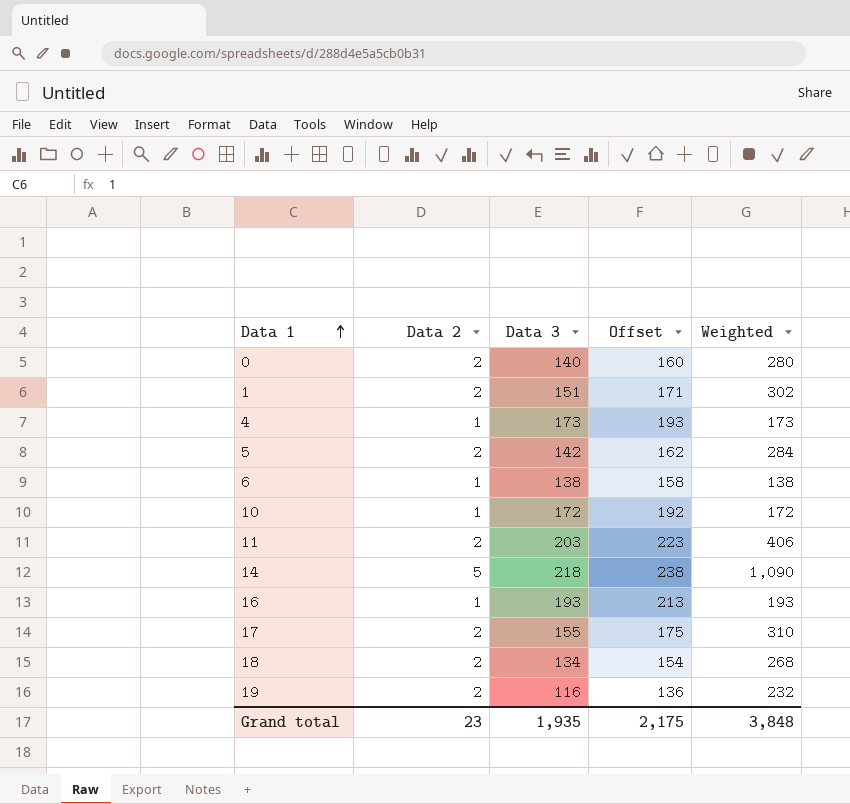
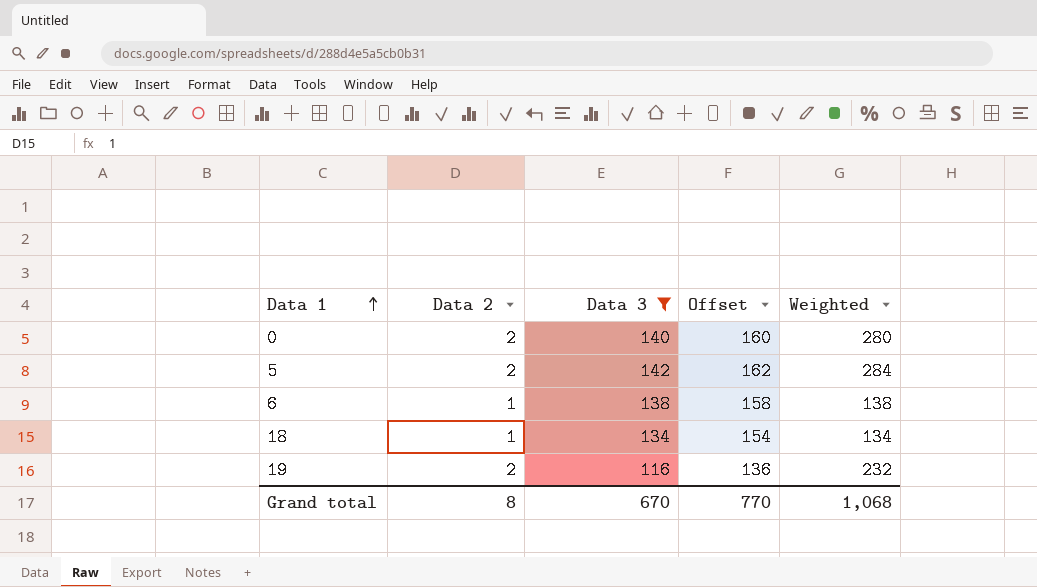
filter: none -> Data 3 <= 142
18 | Data 2: 2 -> 1
18 | Weighted: 268 -> 134
Grand total | Data 2: 23 -> 8
Grand total | Data 3: 1,935 -> 670
Grand total | Offset: 2,175 -> 770
Grand total | Weighted: 3,848 -> 1,068

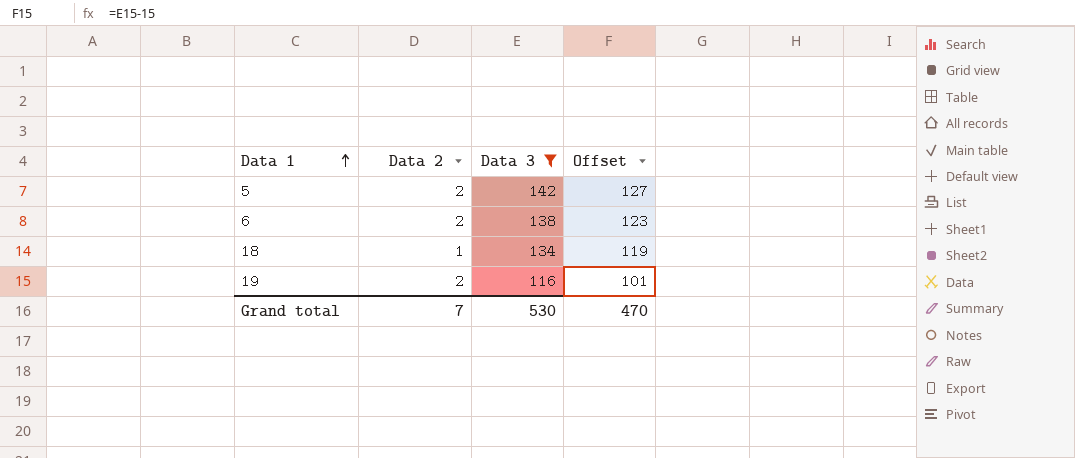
column Weighted | formula: [Data 2] * [Data 3] -> none
column Offset | formula: [Data 3] + 20 -> [Data 3] - 15
row 0: 2 | 140 | 160 | 280 -> none
6 | Data 2: 1 -> 2
Grand total | Data 2: 8 -> 7
Grand total | Data 3: 670 -> 530
Grand total | Offset: 770 -> 470

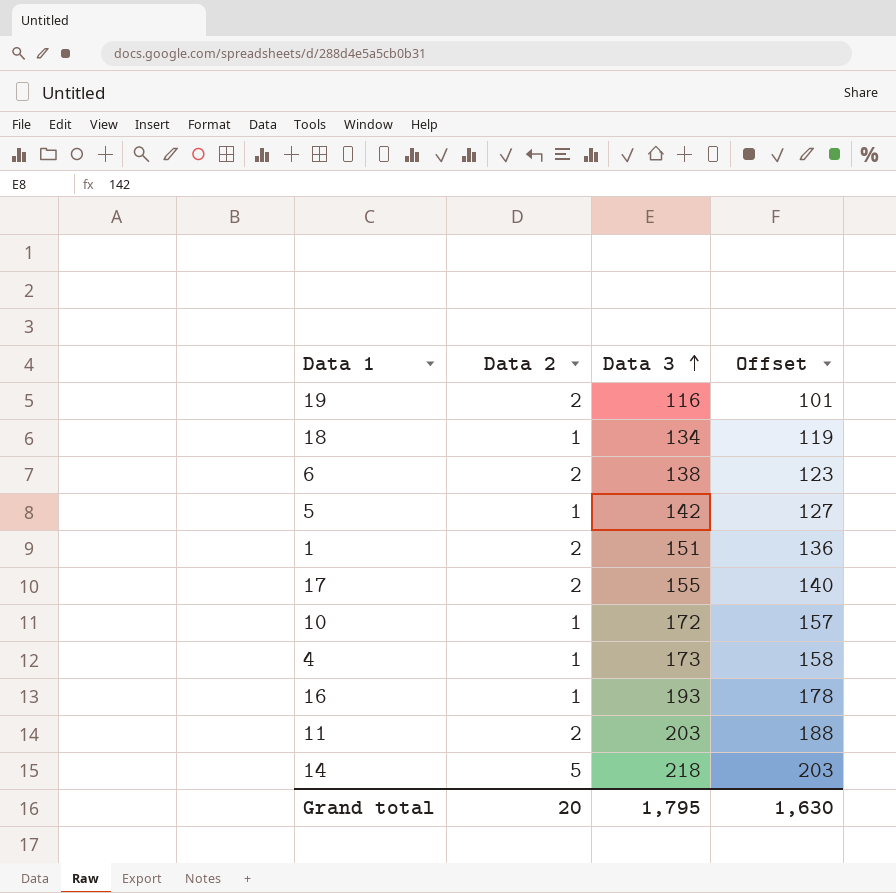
filter: Data 3 <= 142 -> none
row order: Data 1 ascending -> Data 3 ascending
5 | Data 2: 2 -> 1
Grand total | Data 2: 7 -> 20
Grand total | Data 3: 530 -> 1,795
Grand total | Offset: 470 -> 1,630

